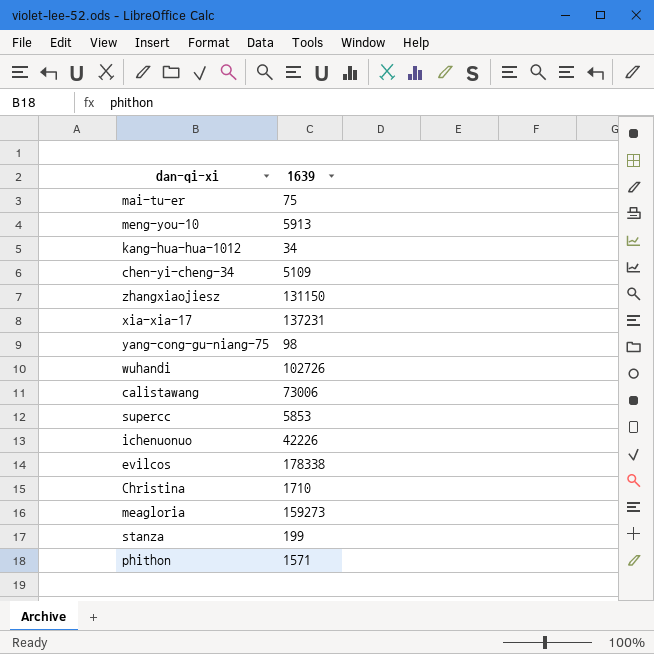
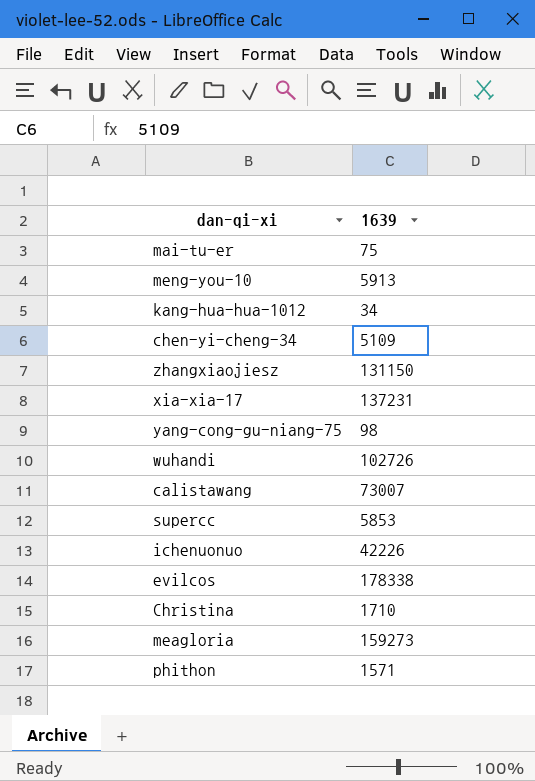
row stanza: 199 -> none
calistawang | 1639: 73006 -> 73007

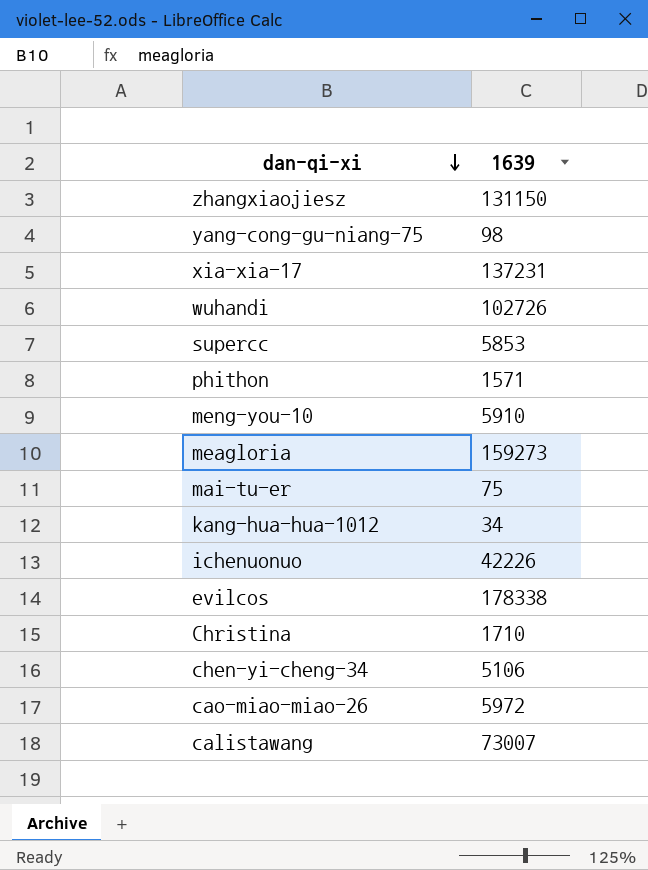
row order: none -> dan-qi-xi descending
meng-you-10 | 1639: 5913 -> 5910
chen-yi-cheng-34 | 1639: 5109 -> 5106
row cao-miao-miao-26: none -> 5972

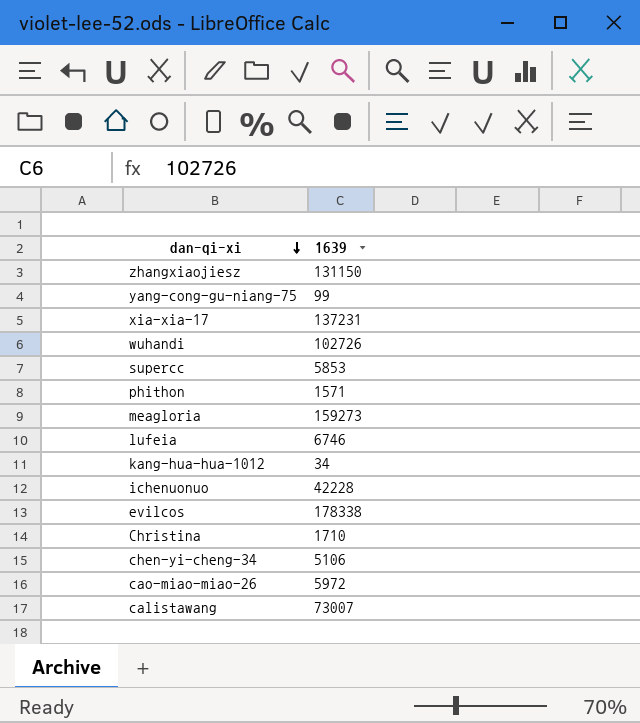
row meng-you-10: 5910 -> none
row mai-tu-er: 75 -> none
yang-cong-gu-niang-75 | 1639: 98 -> 99
row lufeia: none -> 6746
ichenuonuo | 1639: 42226 -> 42228

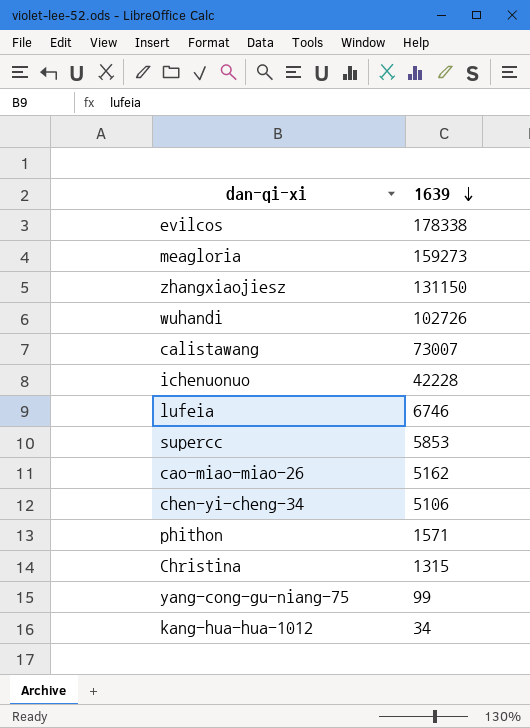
row order: dan-qi-xi descending -> 1639 descending
row xia-xia-17: 137231 -> none
cao-miao-miao-26 | 1639: 5972 -> 5162
Christina | 1639: 1710 -> 1315

